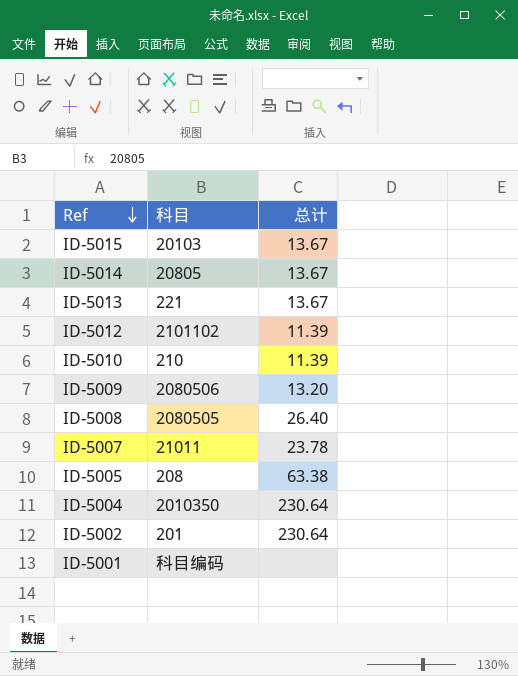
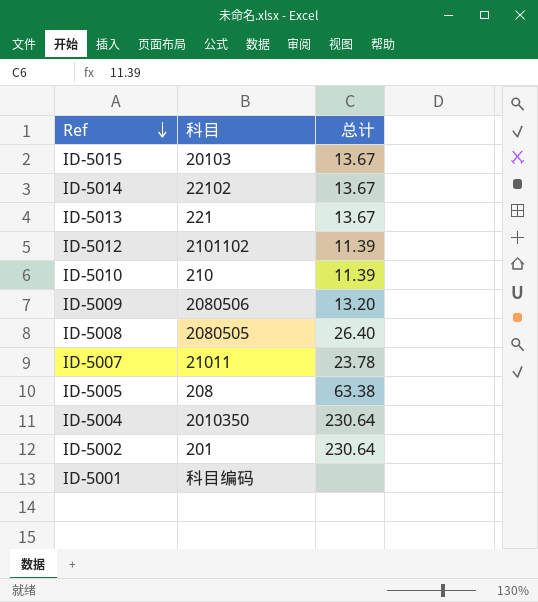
ID-5014 | 科目: 20805 -> 22102

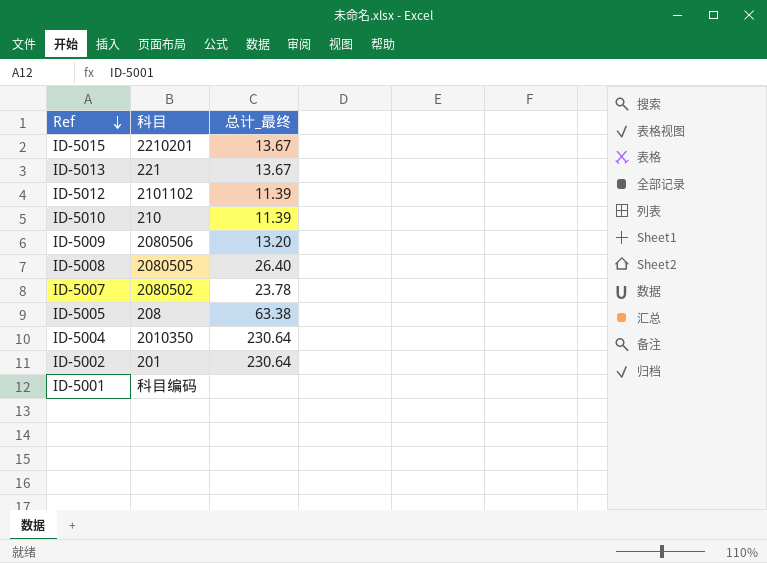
column name: 总计 -> 总计_最终
row ID-5014: 22102 | 13.67 -> none
ID-5015 | 科目: 20103 -> 2210201
ID-5007 | 科目: 21011 -> 2080502

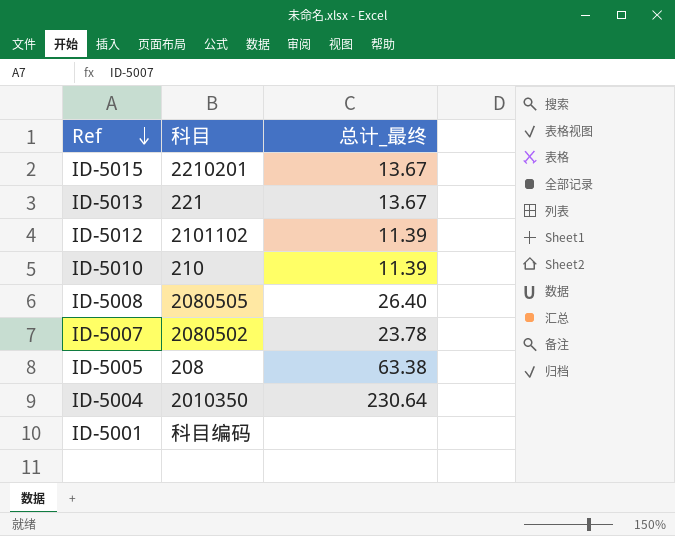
row ID-5009: 2080506 | 13.20 -> none
row ID-5002: 201 | 230.64 -> none

